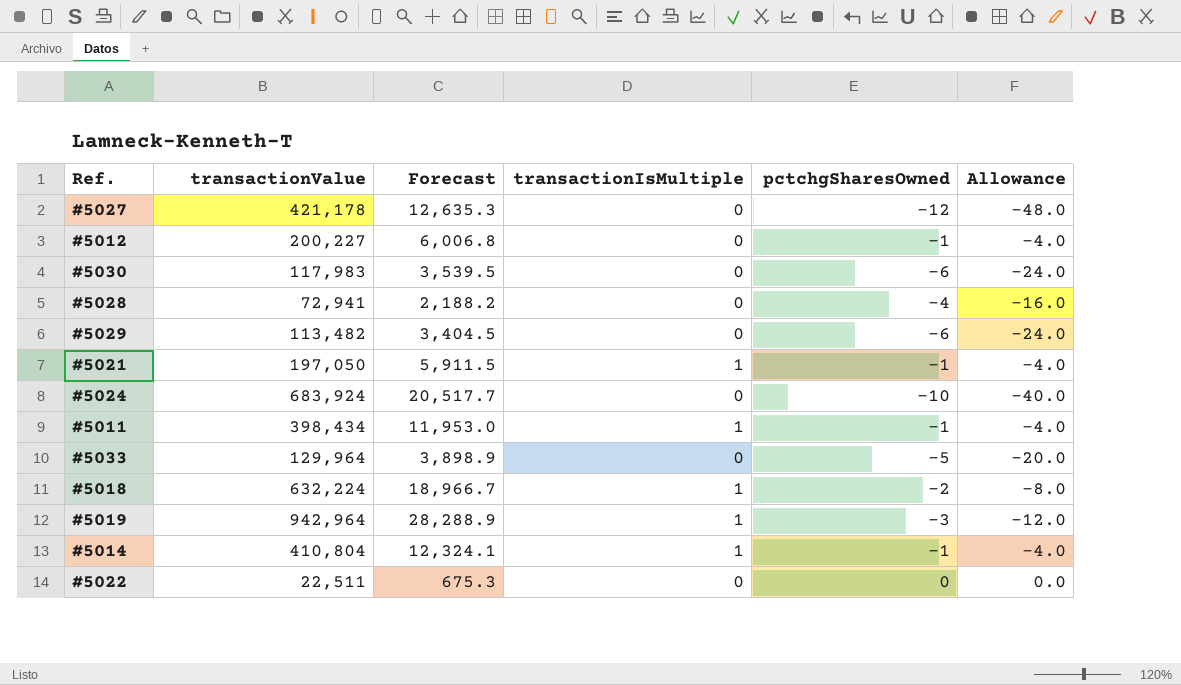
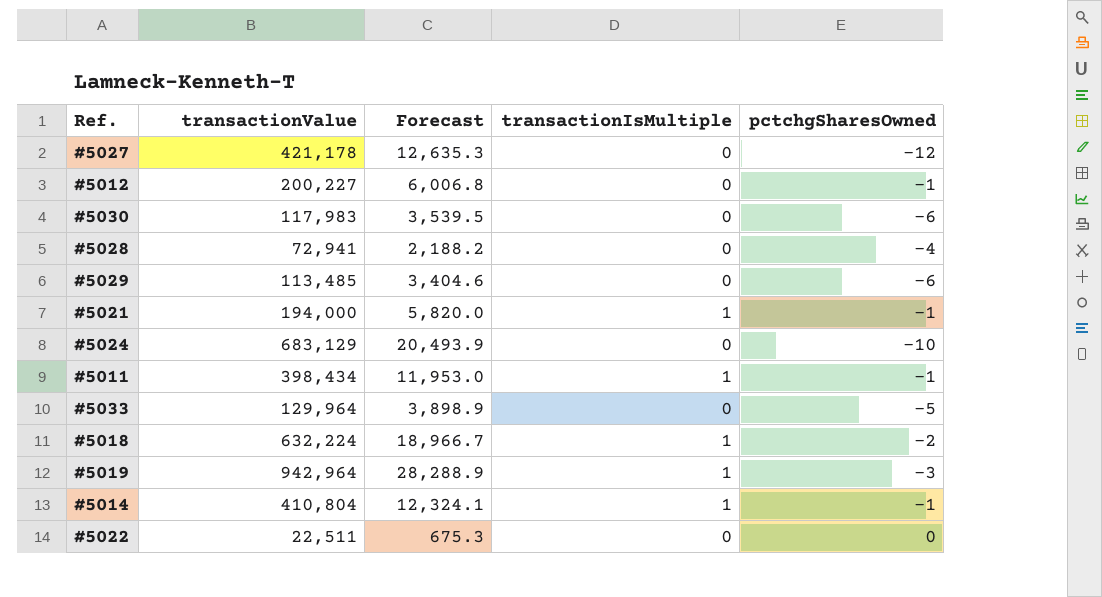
column Allowance | formula: [pctchgSharesOwned] * 4 -> none
#5029 | transactionValue: 113,482 -> 113,485
#5029 | Forecast: 3,404.5 -> 3,404.6
#5021 | transactionValue: 197,050 -> 194,000
#5021 | Forecast: 5,911.5 -> 5,820.0
#5024 | transactionValue: 683,924 -> 683,129
#5024 | Forecast: 20,517.7 -> 20,493.9

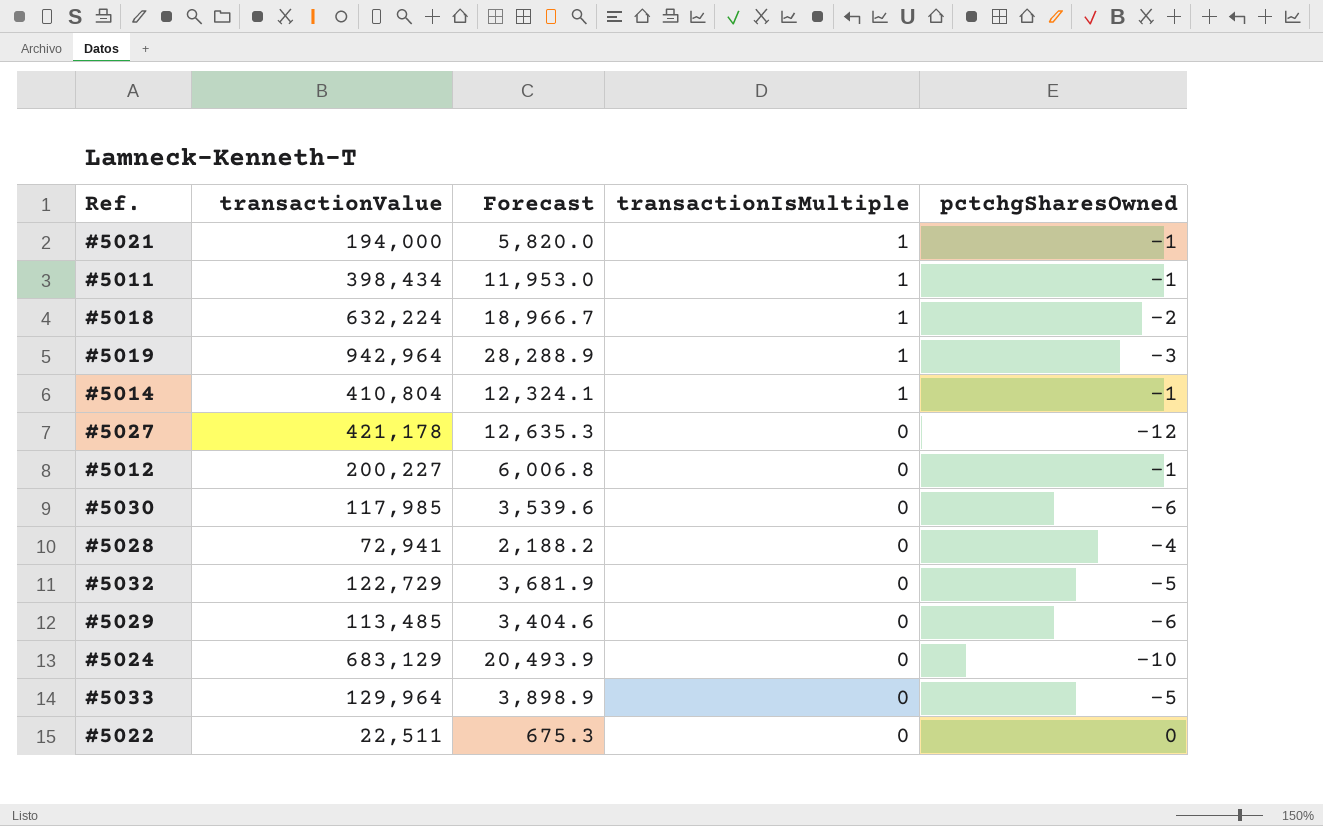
row order: none -> transactionIsMultiple descending
#5030 | transactionValue: 117,983 -> 117,985
#5030 | Forecast: 3,539.5 -> 3,539.6
row #5032: none -> 122,729 | 3,681.9 | 0 | -5

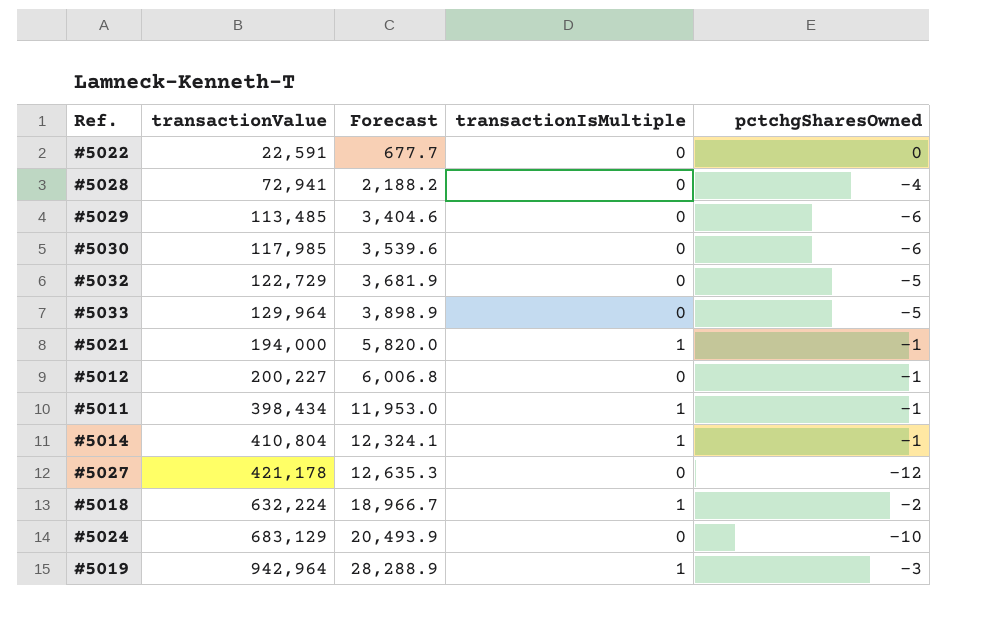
row order: transactionIsMultiple descending -> transactionValue ascending
#5022 | transactionValue: 22,511 -> 22,591
#5022 | Forecast: 675.3 -> 677.7

